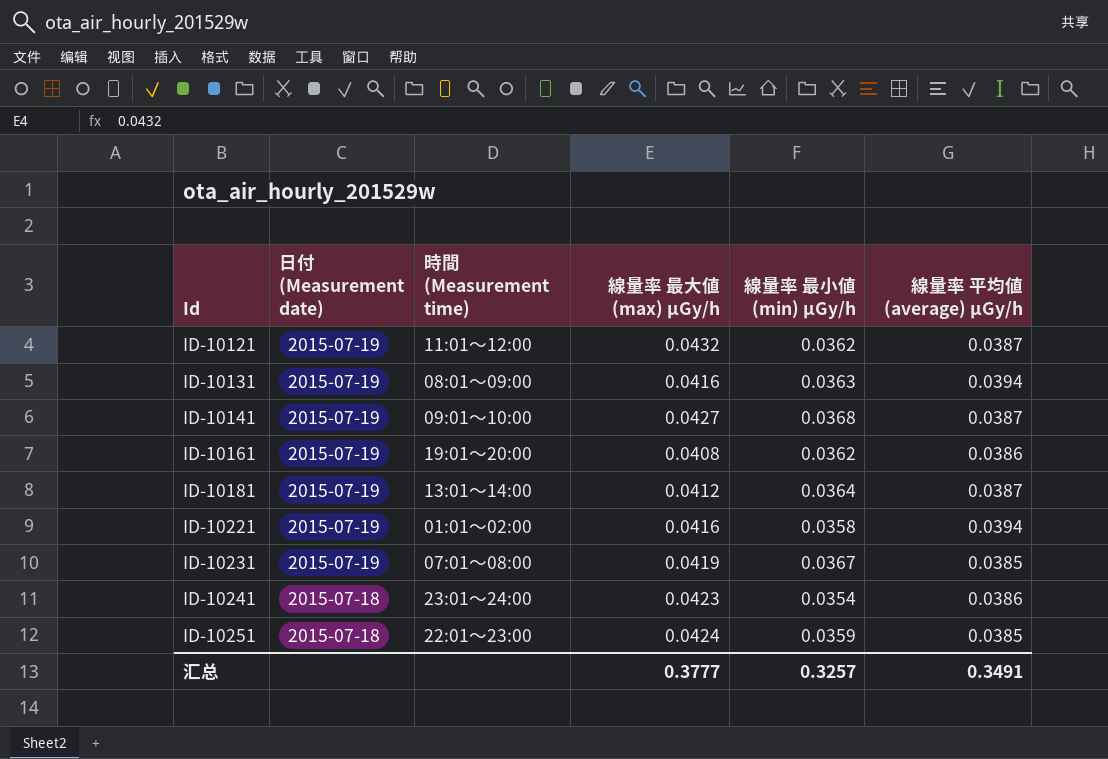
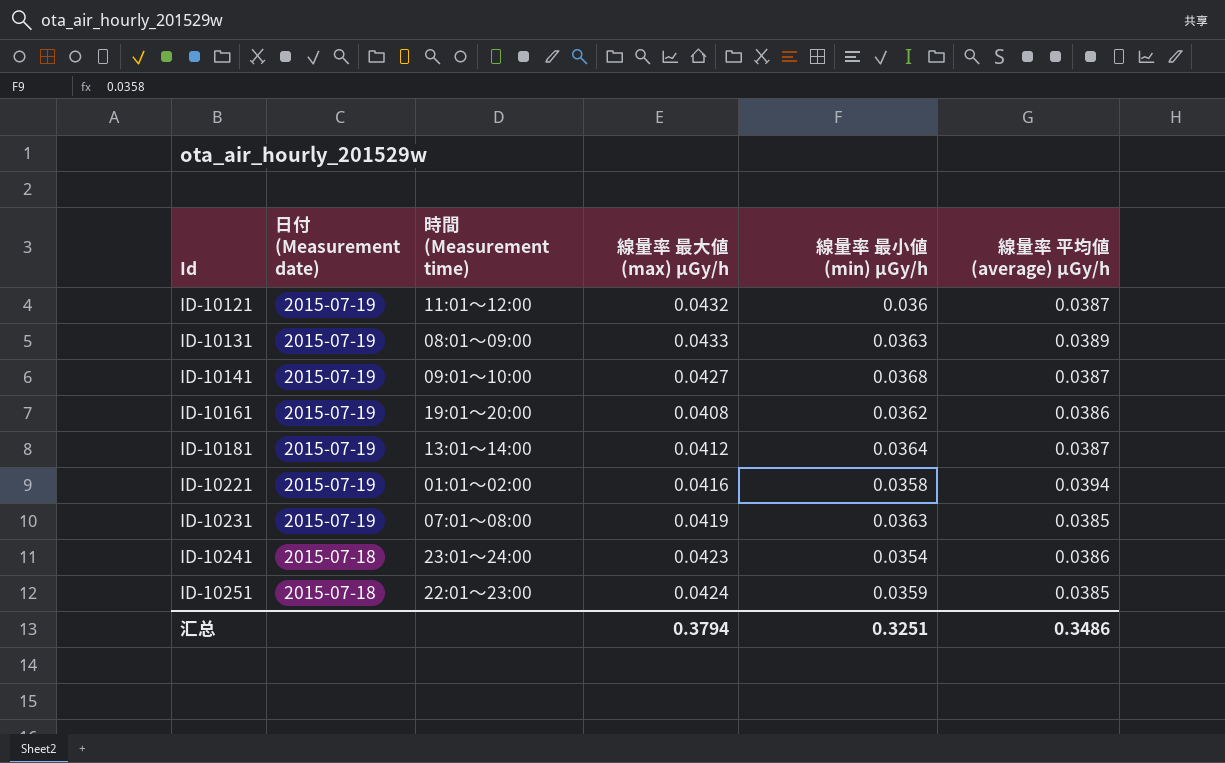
ID-10121 | 線量率 最小値 (min) μGy/h: 0.0362 -> 0.036
ID-10131 | 線量率 最大値 (max) μGy/h: 0.0416 -> 0.0433
ID-10131 | 線量率 平均値 (average) μGy/h: 0.0394 -> 0.0389
ID-10231 | 線量率 最小値 (min) μGy/h: 0.0367 -> 0.0363
汇总 | 線量率 最大値 (max) μGy/h: 0.3777 -> 0.3794
汇总 | 線量率 最小値 (min) μGy/h: 0.3257 -> 0.3251
汇总 | 線量率 平均値 (average) μGy/h: 0.3491 -> 0.3486

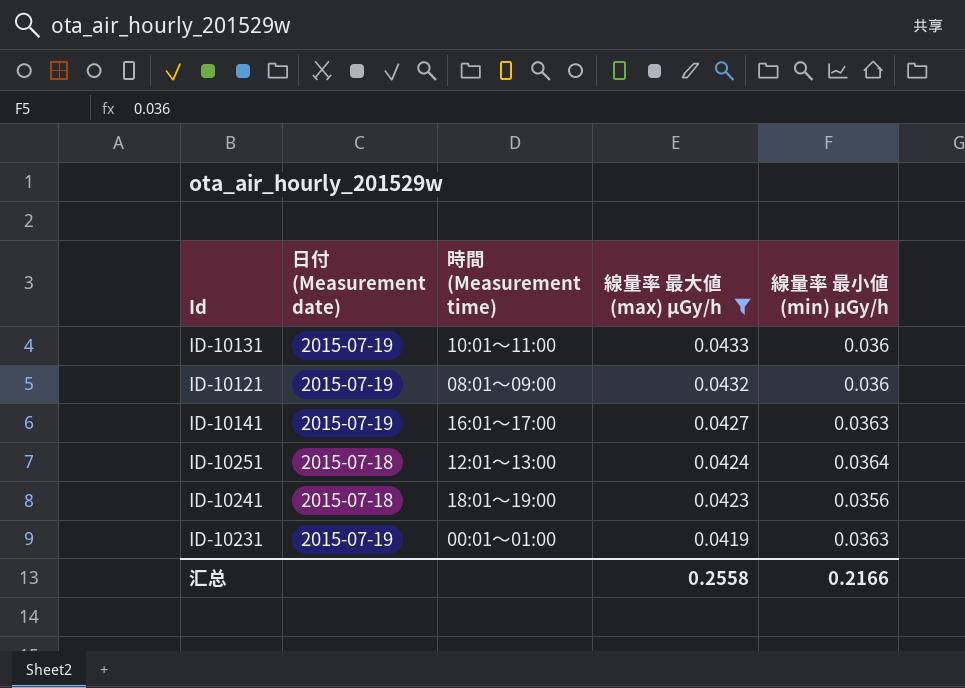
filter: none -> 線量率 最大値 (max) μGy/h >= 0.0419
row order: Id ascending -> 線量率 最大値 (max) μGy/h descending
column 線量率 平均値 (average) μGy/h | position: 6 -> none
ID-10131 | 時間 (Measurement time): 08:01～09:00 -> 10:01～11:00
ID-10131 | 線量率 最小値 (min) μGy/h: 0.0363 -> 0.036
ID-10121 | 時間 (Measurement time): 11:01～12:00 -> 08:01～09:00
ID-10141 | 時間 (Measurement time): 09:01～10:00 -> 16:01～17:00
ID-10141 | 線量率 最小値 (min) μGy/h: 0.0368 -> 0.0363
ID-10251 | 時間 (Measurement time): 22:01～23:00 -> 12:01～13:00
ID-10251 | 線量率 最小値 (min) μGy/h: 0.0359 -> 0.0364
ID-10241 | 時間 (Measurement time): 23:01～24:00 -> 18:01～19:00
ID-10241 | 線量率 最小値 (min) μGy/h: 0.0354 -> 0.0356
ID-10231 | 時間 (Measurement time): 07:01～08:00 -> 00:01～01:00
汇总 | 線量率 最大値 (max) μGy/h: 0.3794 -> 0.2558
汇总 | 線量率 最小値 (min) μGy/h: 0.3251 -> 0.2166

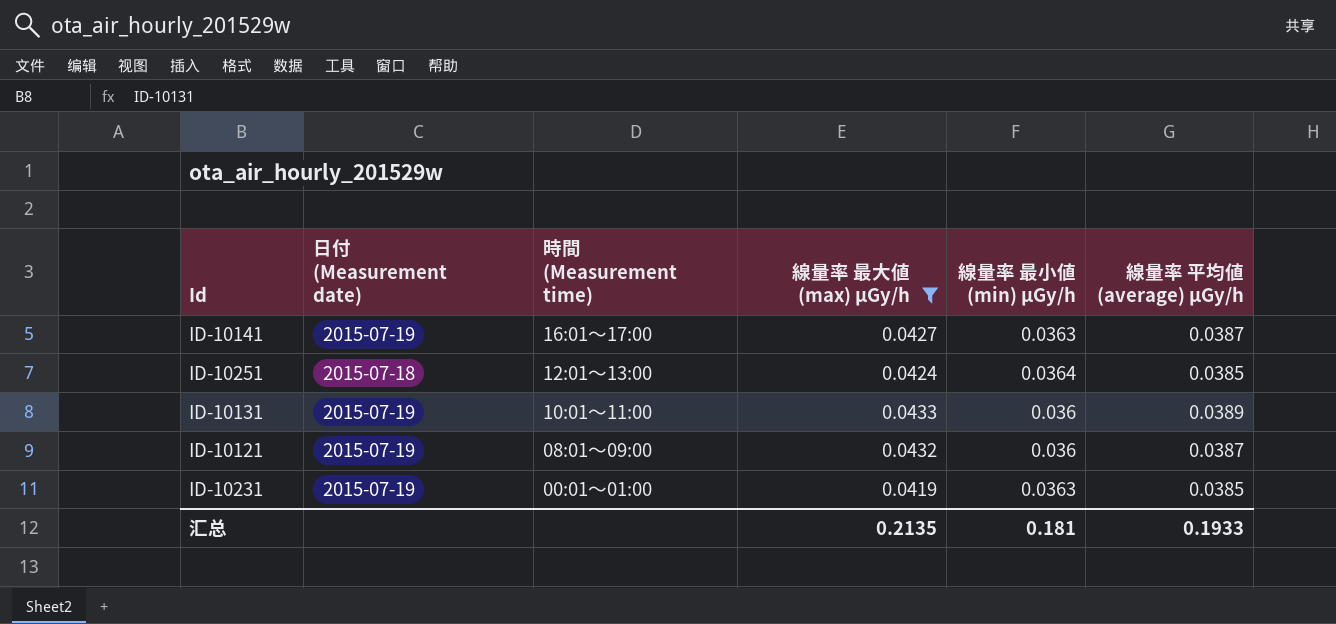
row order: 線量率 最大値 (max) μGy/h descending -> 時間 (Measurement time) descending
column 線量率 平均値 (average) μGy/h | position: none -> 6
row ID-10241: 2015-07-18 | 18:01～19:00 | 0.0423 | 0.0356 -> none
汇总 | 線量率 最大値 (max) μGy/h: 0.2558 -> 0.2135
汇总 | 線量率 最小値 (min) μGy/h: 0.2166 -> 0.181

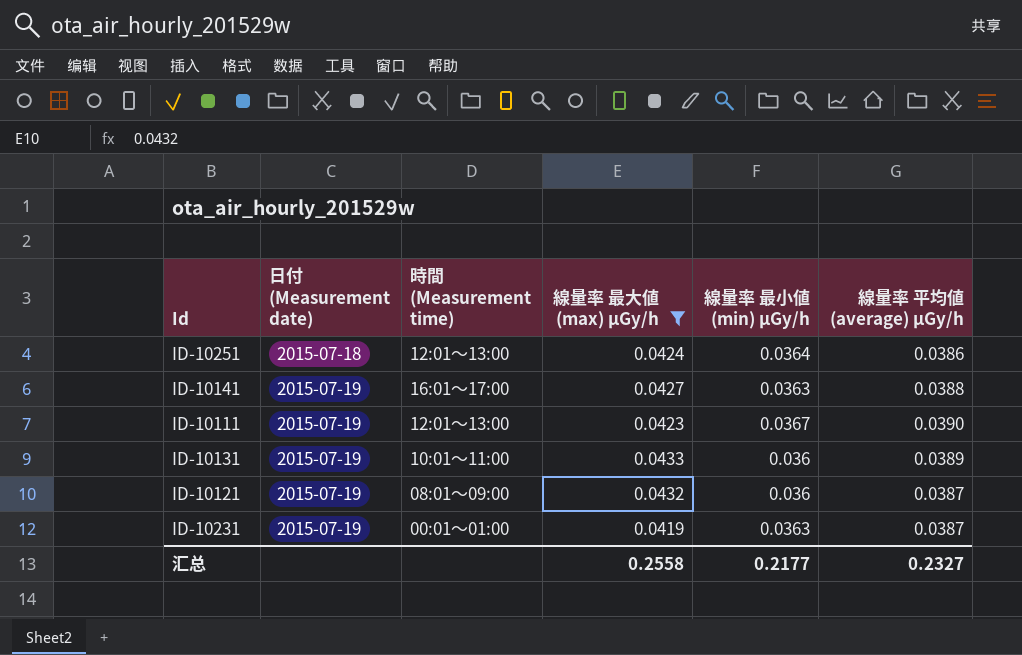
row order: 時間 (Measurement time) descending -> 日付 (Measurement date) ascending
ID-10251 | 線量率 平均値 (average) μGy/h: 0.0385 -> 0.0386
ID-10141 | 線量率 平均値 (average) μGy/h: 0.0387 -> 0.0388
row ID-10111: none -> 2015-07-19 | 12:01～13:00 | 0.0423 | 0.0367 | 0.0390
ID-10231 | 線量率 平均値 (average) μGy/h: 0.0385 -> 0.0387
汇总 | 線量率 最大値 (max) μGy/h: 0.2135 -> 0.2558
汇总 | 線量率 最小値 (min) μGy/h: 0.181 -> 0.2177
汇总 | 線量率 平均値 (average) μGy/h: 0.1933 -> 0.2327

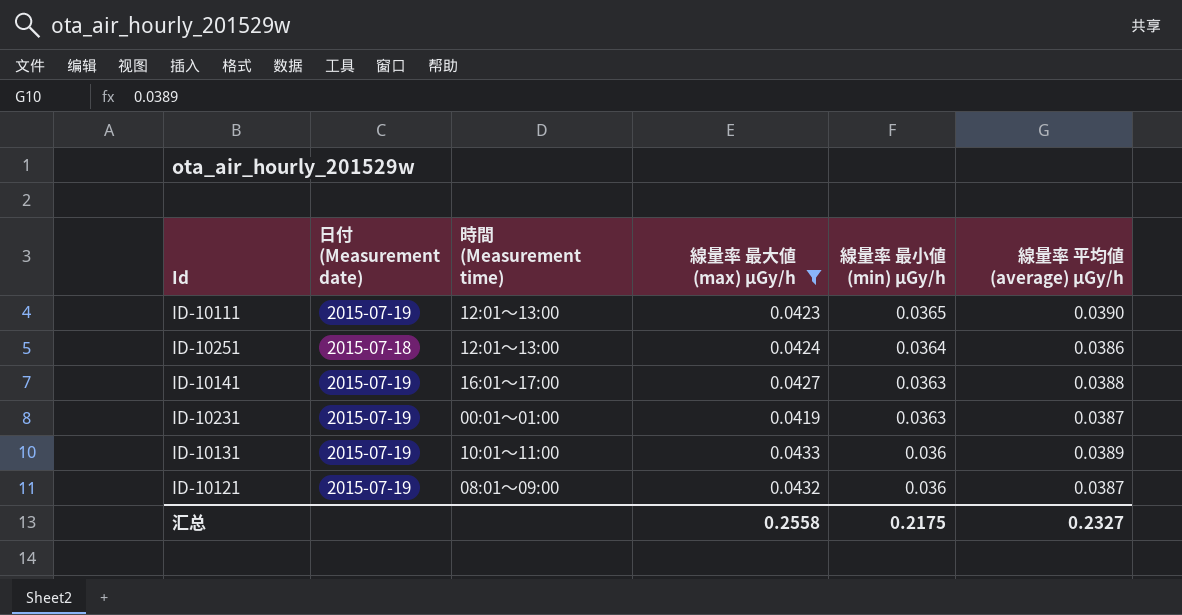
row order: 日付 (Measurement date) ascending -> 線量率 最小値 (min) μGy/h descending
ID-10111 | 線量率 最小値 (min) μGy/h: 0.0367 -> 0.0365
汇总 | 線量率 最小値 (min) μGy/h: 0.2177 -> 0.2175

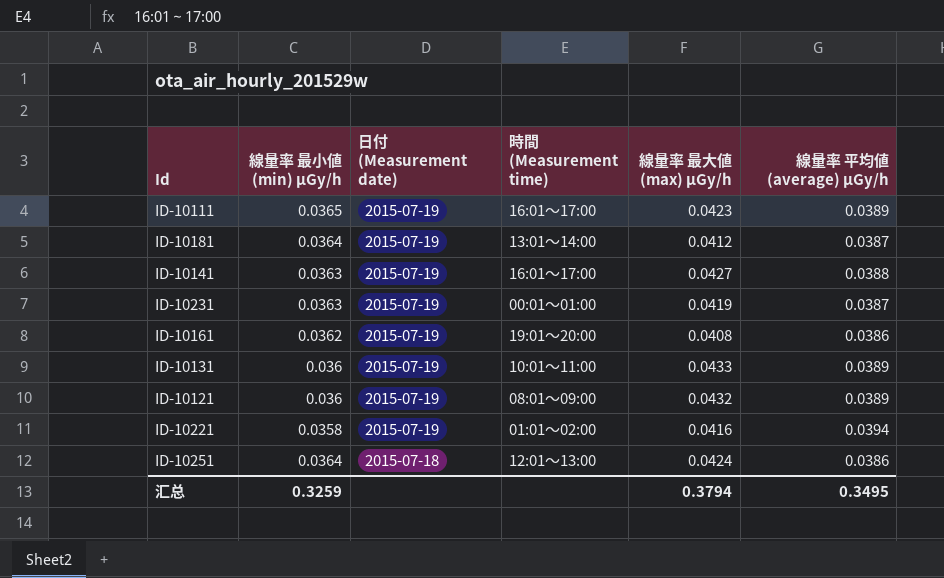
filter: 線量率 最大値 (max) μGy/h >= 0.0419 -> none
row order: 線量率 最小値 (min) μGy/h descending -> 日付 (Measurement date) descending
column 線量率 最小値 (min) μGy/h | position: 5 -> 2
ID-10111 | 時間 (Measurement time): 12:01～13:00 -> 16:01～17:00
ID-10111 | 線量率 平均値 (average) μGy/h: 0.0390 -> 0.0389
ID-10121 | 線量率 平均値 (average) μGy/h: 0.0387 -> 0.0389
汇总 | 線量率 最小値 (min) μGy/h: 0.2175 -> 0.3259
汇总 | 線量率 最大値 (max) μGy/h: 0.2558 -> 0.3794
汇总 | 線量率 平均値 (average) μGy/h: 0.2327 -> 0.3495

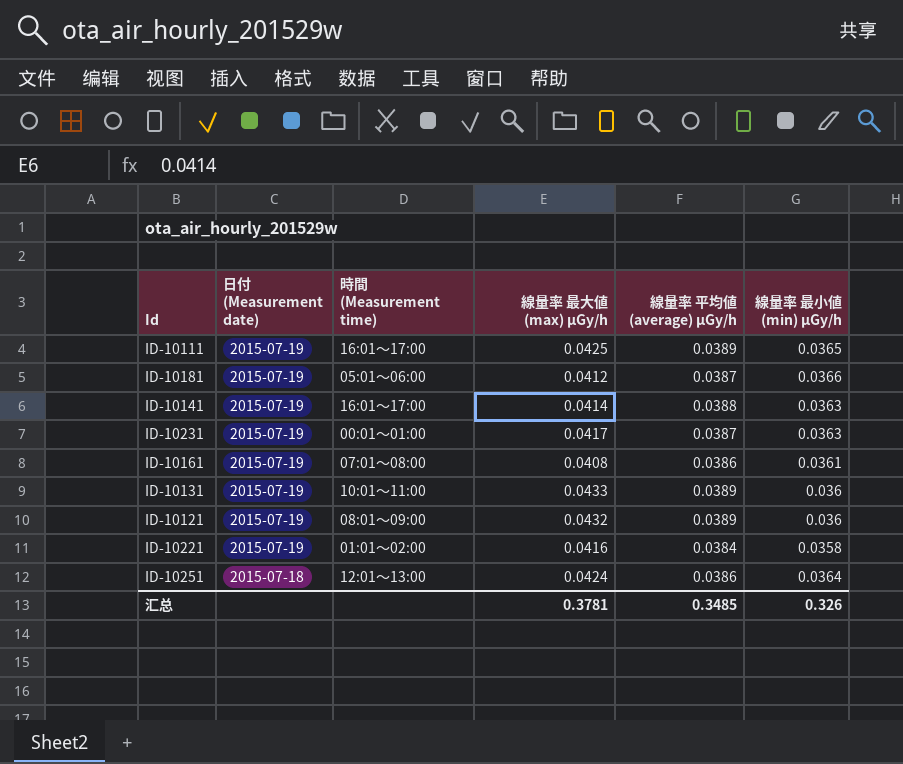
column 線量率 最小値 (min) μGy/h | position: 2 -> 6
ID-10111 | 線量率 最大値 (max) μGy/h: 0.0423 -> 0.0425
ID-10181 | 時間 (Measurement time): 13:01～14:00 -> 05:01～06:00
ID-10181 | 線量率 最小値 (min) μGy/h: 0.0364 -> 0.0366
ID-10141 | 線量率 最大値 (max) μGy/h: 0.0427 -> 0.0414
ID-10231 | 線量率 最大値 (max) μGy/h: 0.0419 -> 0.0417
ID-10161 | 時間 (Measurement time): 19:01～20:00 -> 07:01～08:00
ID-10161 | 線量率 最小値 (min) μGy/h: 0.0362 -> 0.0361
ID-10221 | 線量率 平均値 (average) μGy/h: 0.0394 -> 0.0384
汇总 | 線量率 最大値 (max) μGy/h: 0.3794 -> 0.3781
汇总 | 線量率 平均値 (average) μGy/h: 0.3495 -> 0.3485
汇总 | 線量率 最小値 (min) μGy/h: 0.3259 -> 0.326

